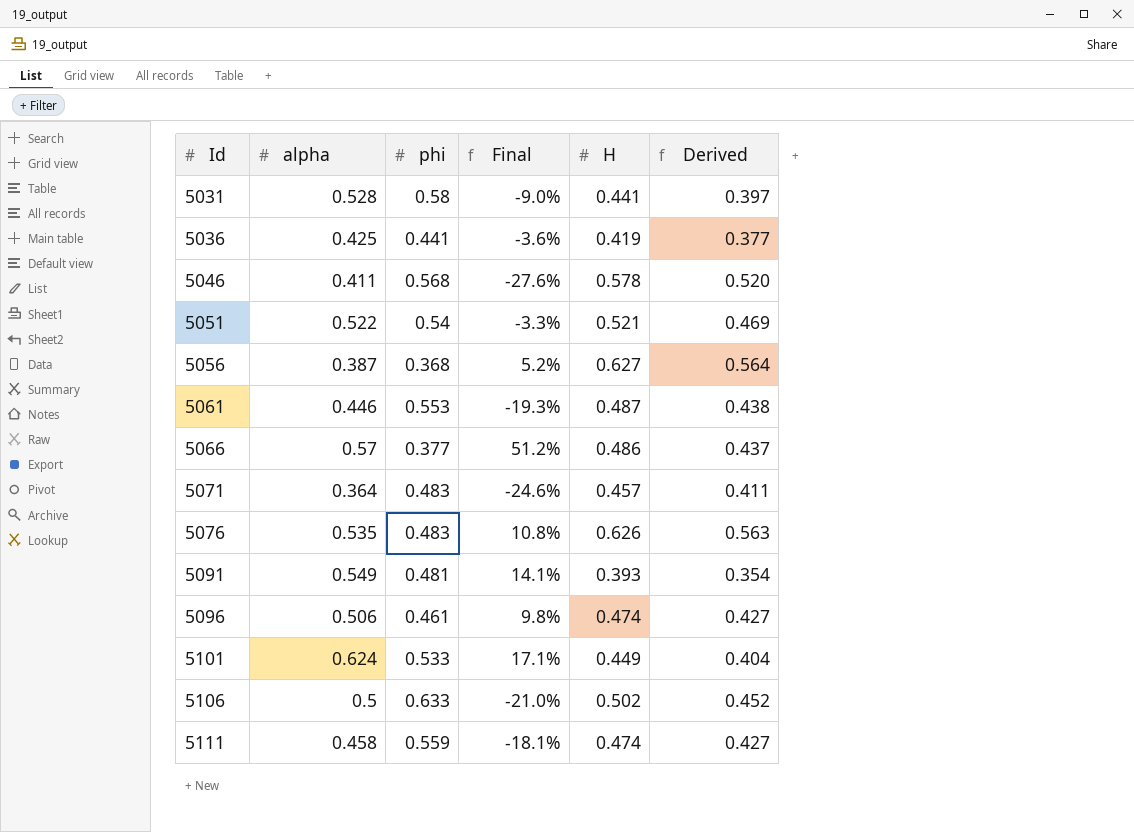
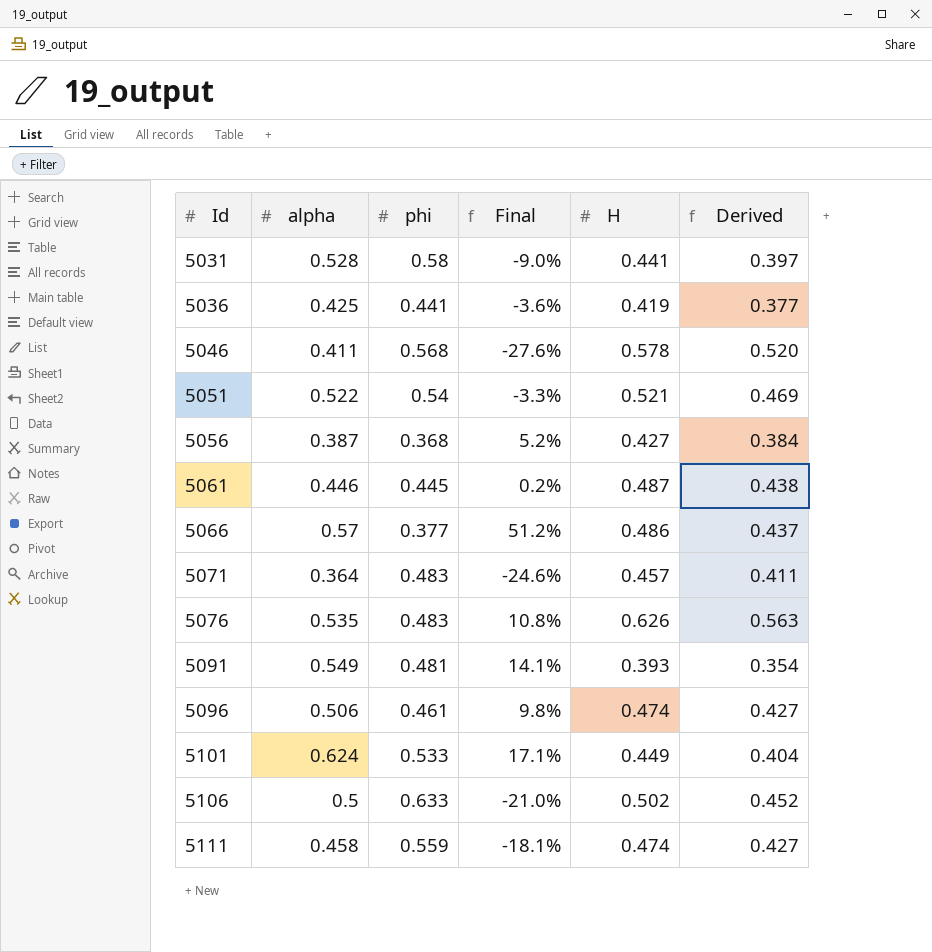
5056 | H: 0.627 -> 0.427
5056 | Derived: 0.564 -> 0.384
5061 | phi: 0.553 -> 0.445
5061 | Final: -19.3% -> 0.2%

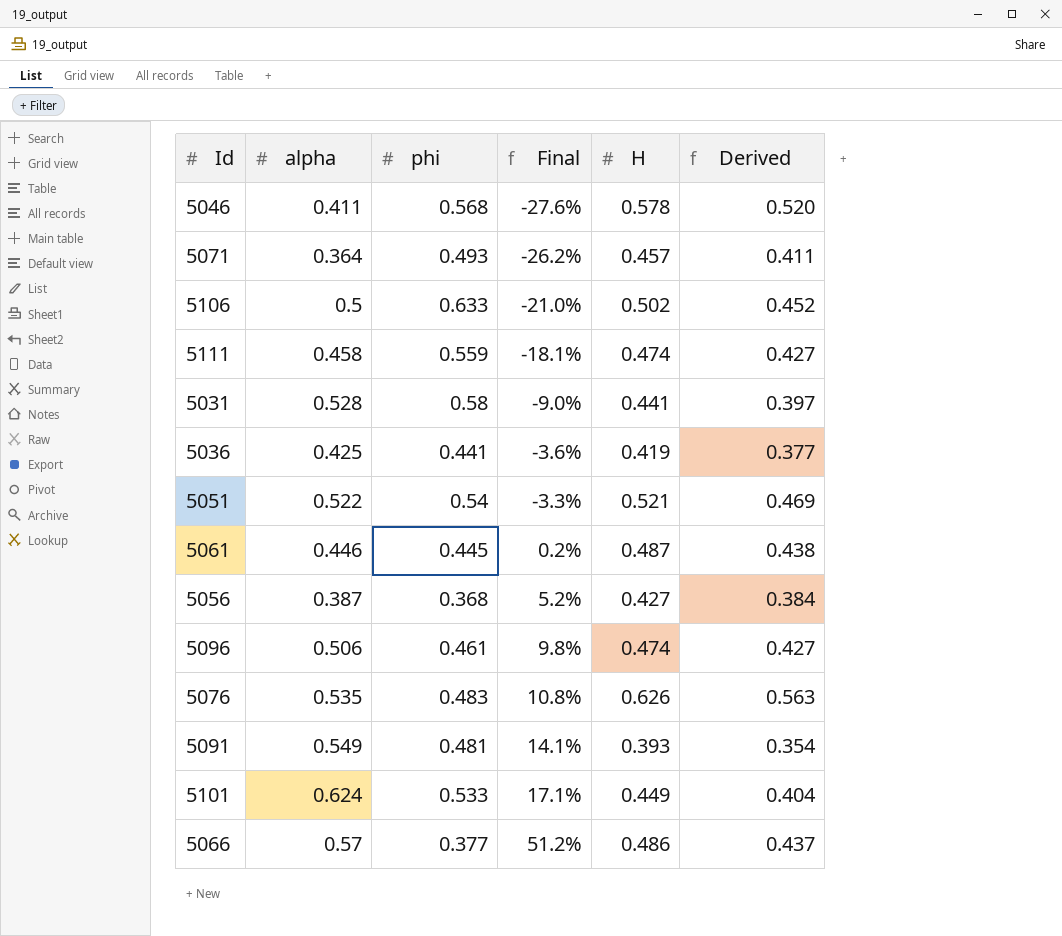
row order: Id ascending -> Final ascending
5071 | phi: 0.483 -> 0.493
5071 | Final: -24.6% -> -26.2%

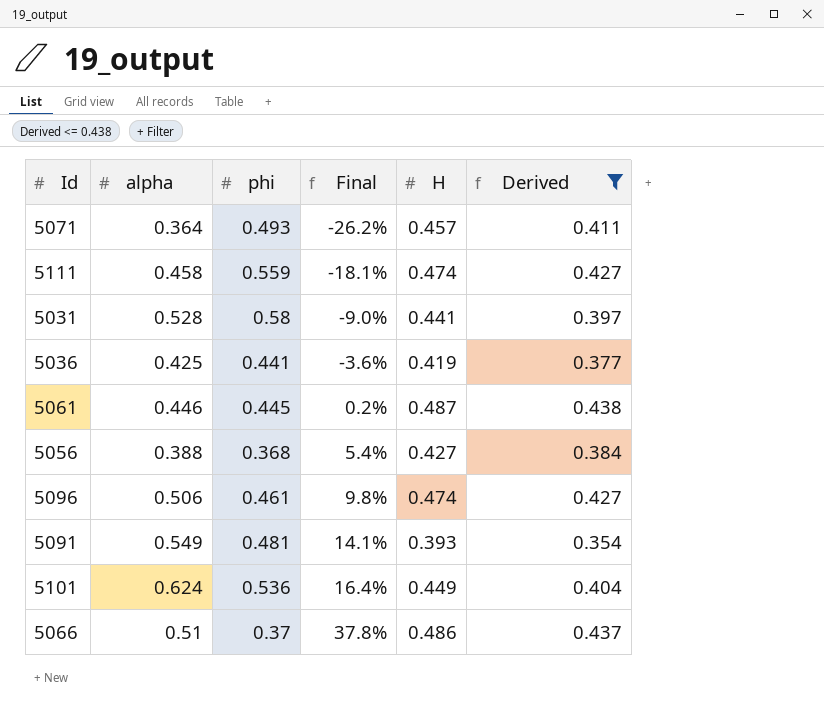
filter: none -> Derived <= 0.438
5056 | alpha: 0.387 -> 0.388
5056 | Final: 5.2% -> 5.4%
5101 | phi: 0.533 -> 0.536
5101 | Final: 17.1% -> 16.4%
5066 | alpha: 0.57 -> 0.51
5066 | phi: 0.377 -> 0.37
5066 | Final: 51.2% -> 37.8%

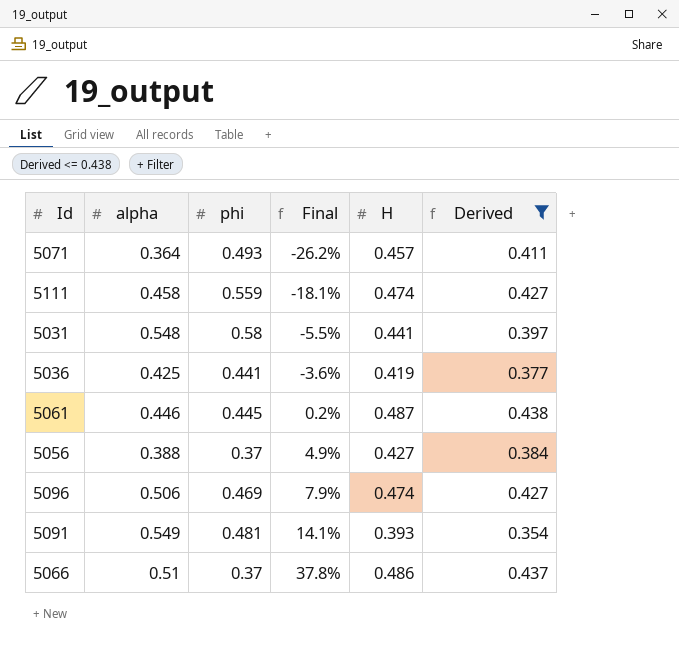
row 5101: 0.624 | 0.536 | 16.4% | 0.449 | 0.404 -> none
5031 | alpha: 0.528 -> 0.548
5031 | Final: -9.0% -> -5.5%
5056 | phi: 0.368 -> 0.37
5056 | Final: 5.4% -> 4.9%
5096 | phi: 0.461 -> 0.469
5096 | Final: 9.8% -> 7.9%

